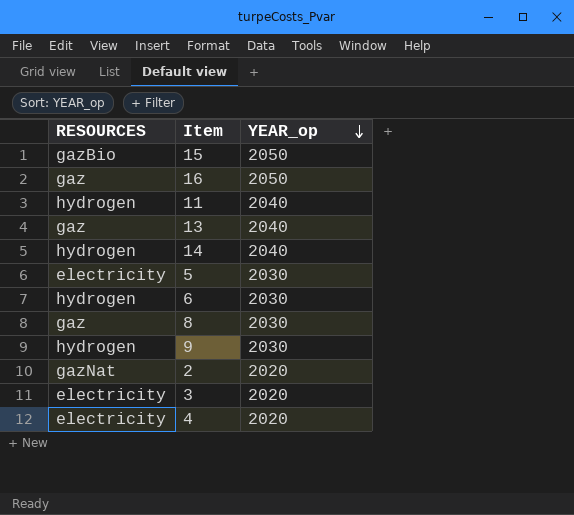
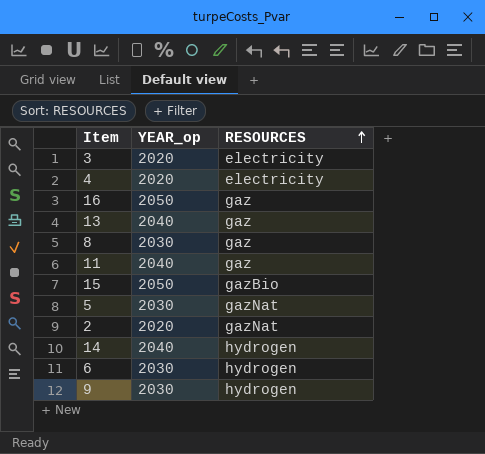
row order: YEAR_op descending -> RESOURCES ascending
column RESOURCES | position: 1 -> 3
11 | RESOURCES: hydrogen -> gaz
5 | RESOURCES: electricity -> gazNat

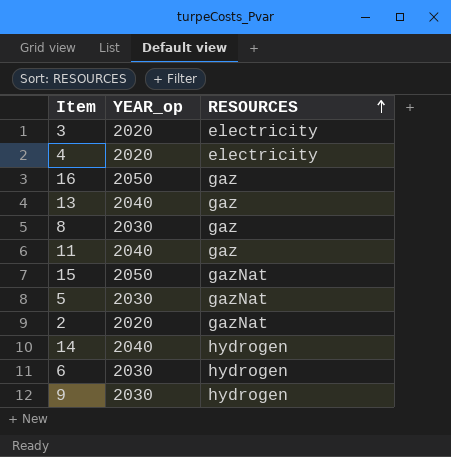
15 | RESOURCES: gazBio -> gazNat

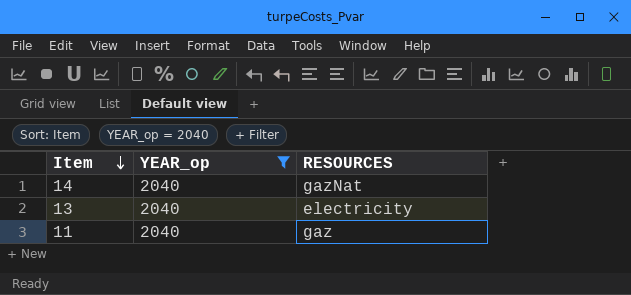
filter: none -> YEAR_op = 2040
row order: RESOURCES ascending -> Item descending
14 | RESOURCES: hydrogen -> gazNat
13 | RESOURCES: gaz -> electricity

